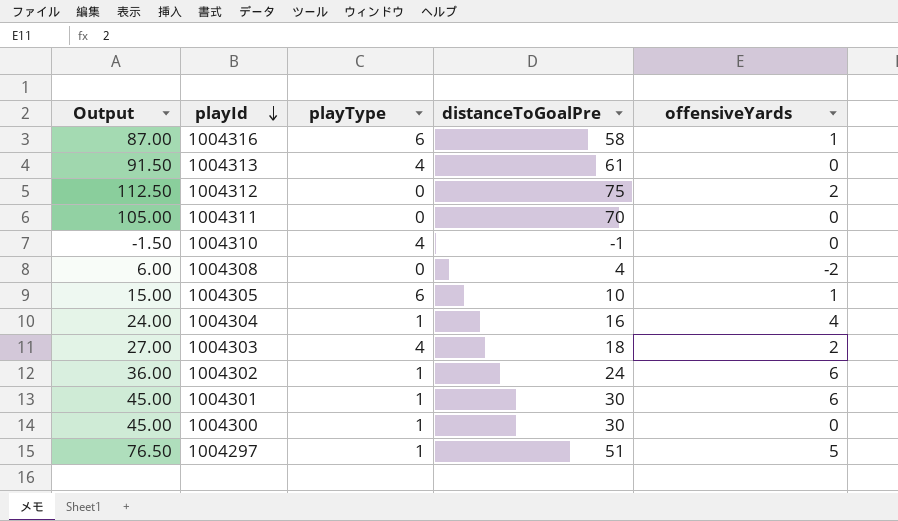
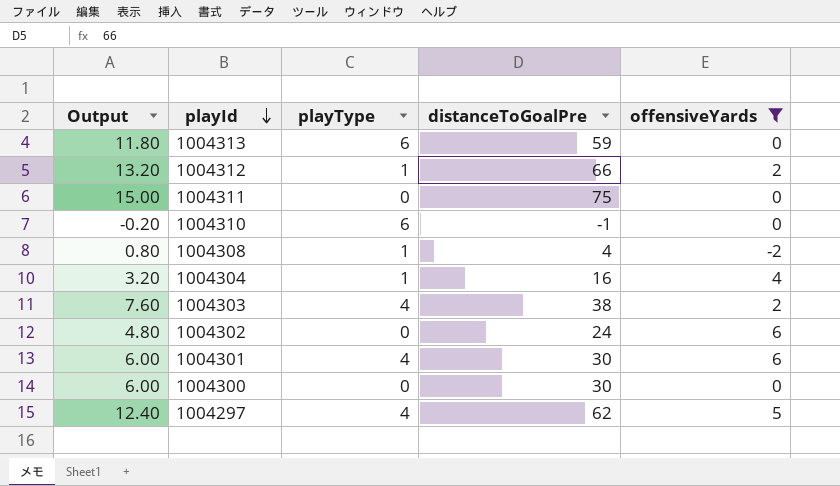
filter: none -> offensiveYards != 1
column Output | formula: [distanceToGoalPre] * 1.5 -> [distanceToGoalPre] * 0.2
1004313 | playType: 4 -> 6
1004313 | distanceToGoalPre: 61 -> 59
1004312 | playType: 0 -> 1
1004312 | distanceToGoalPre: 75 -> 66
1004311 | distanceToGoalPre: 70 -> 75
1004310 | playType: 4 -> 6
1004308 | playType: 0 -> 1
1004303 | distanceToGoalPre: 18 -> 38
1004302 | playType: 1 -> 0
1004301 | playType: 1 -> 4
1004300 | playType: 1 -> 0
1004297 | playType: 1 -> 4
1004297 | distanceToGoalPre: 51 -> 62

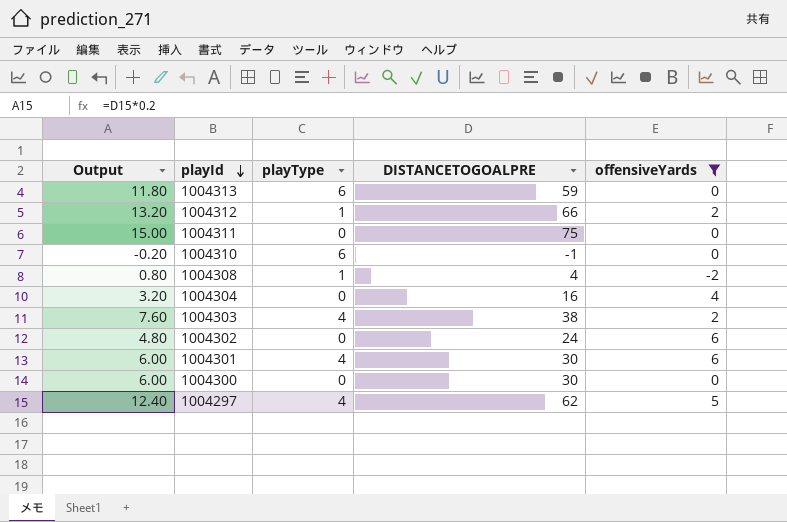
column name: distanceToGoalPre -> DISTANCETOGOALPRE
1004304 | playType: 1 -> 0

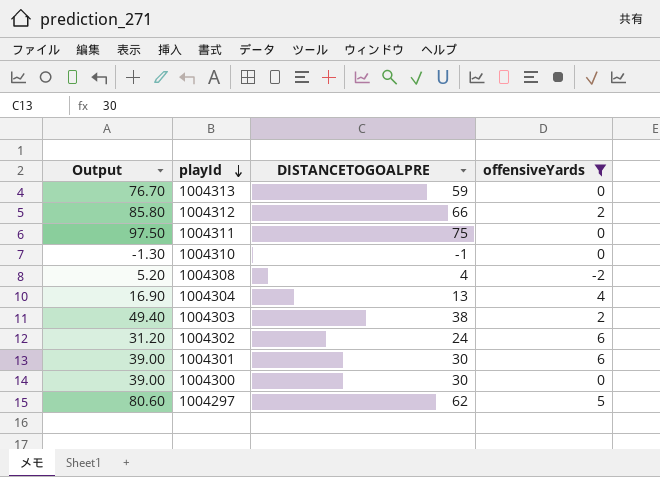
column playType | position: 3 -> none
column Output | formula: [DISTANCETOGOALPRE] * 0.2 -> [DISTANCETOGOALPRE] * 1.3
1004304 | DISTANCETOGOALPRE: 16 -> 13

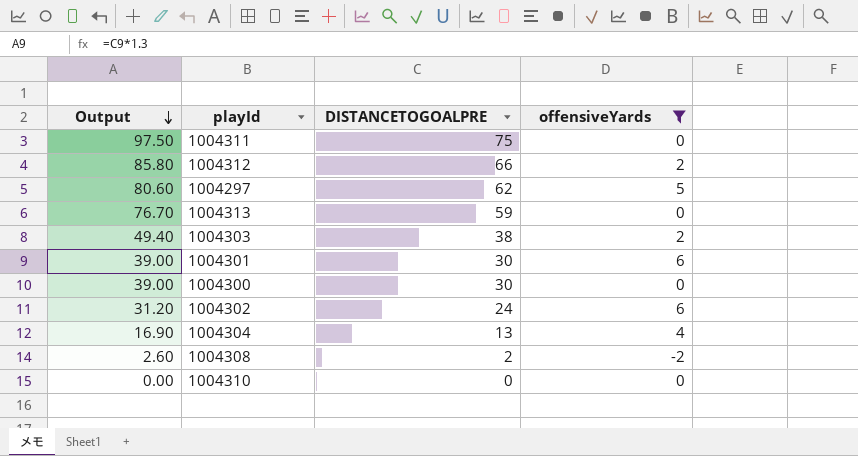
row order: playId descending -> Output descending
1004308 | Output: 5.20 -> 2.60
1004308 | DISTANCETOGOALPRE: 4 -> 2
1004310 | Output: -1.30 -> 0.00
1004310 | DISTANCETOGOALPRE: -1 -> 0

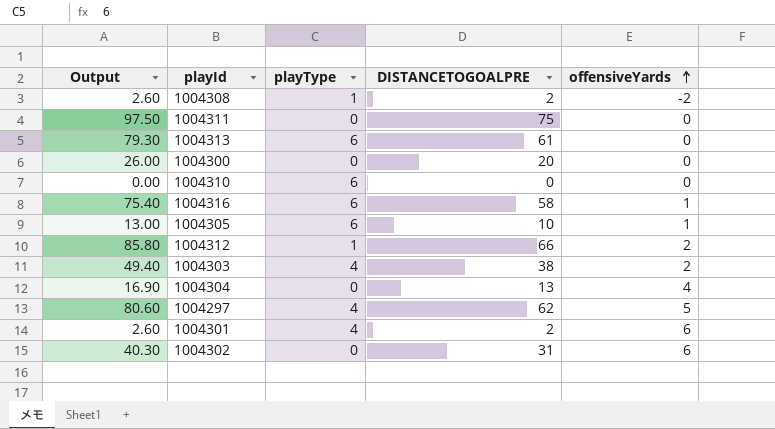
filter: offensiveYards != 1 -> none
row order: Output descending -> offensiveYards ascending
column playType | position: none -> 3
1004313 | Output: 76.70 -> 79.30
1004313 | DISTANCETOGOALPRE: 59 -> 61
1004300 | Output: 39.00 -> 26.00
1004300 | DISTANCETOGOALPRE: 30 -> 20
1004301 | Output: 39.00 -> 2.60
1004301 | DISTANCETOGOALPRE: 30 -> 2
1004302 | Output: 31.20 -> 40.30
1004302 | DISTANCETOGOALPRE: 24 -> 31

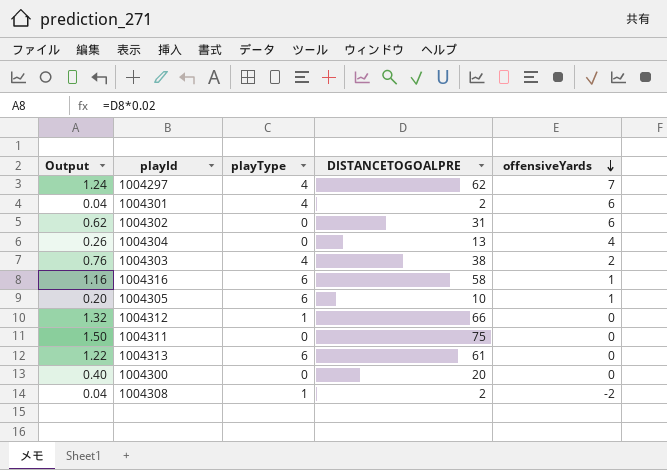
row order: offensiveYards ascending -> offensiveYards descending
column Output | formula: [DISTANCETOGOALPRE] * 1.3 -> [DISTANCETOGOALPRE] * 0.02
row 1004310: 0.00 | 6 | 0 | 0 -> none
1004297 | offensiveYards: 5 -> 7
1004312 | offensiveYards: 2 -> 0

